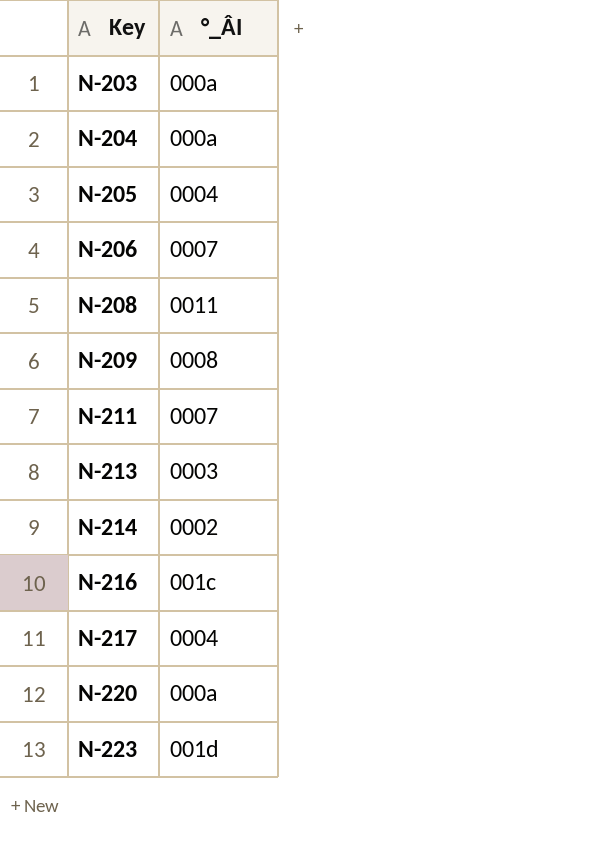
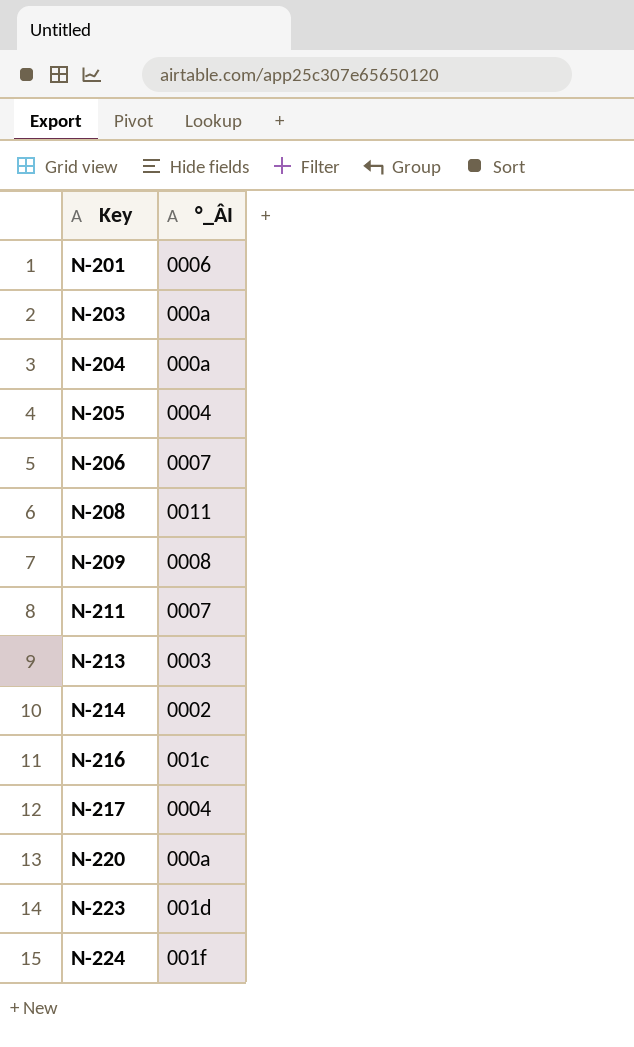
row N-201: none -> 0006
row N-224: none -> 001f

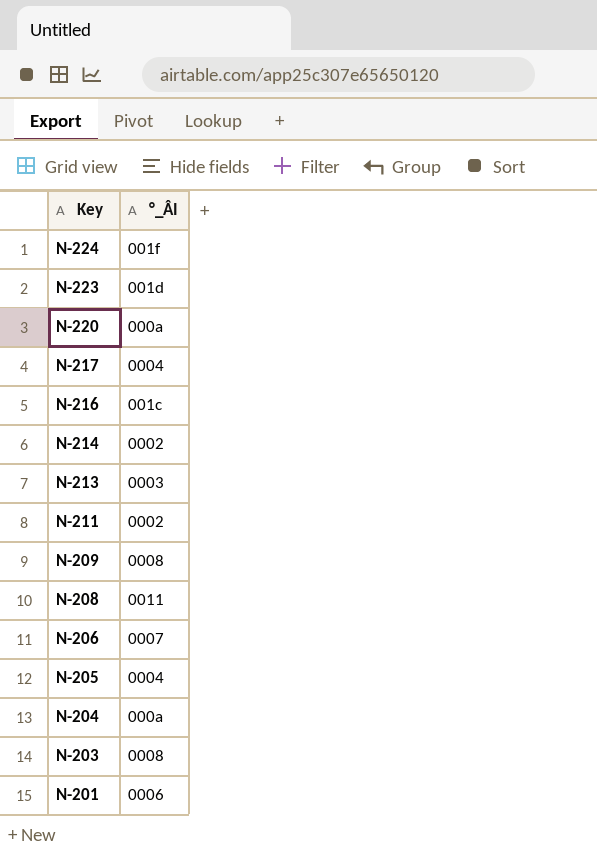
row order: Key ascending -> Key descending
N-211 | °_ÂI: 0007 -> 0002
N-203 | °_ÂI: 000a -> 0008

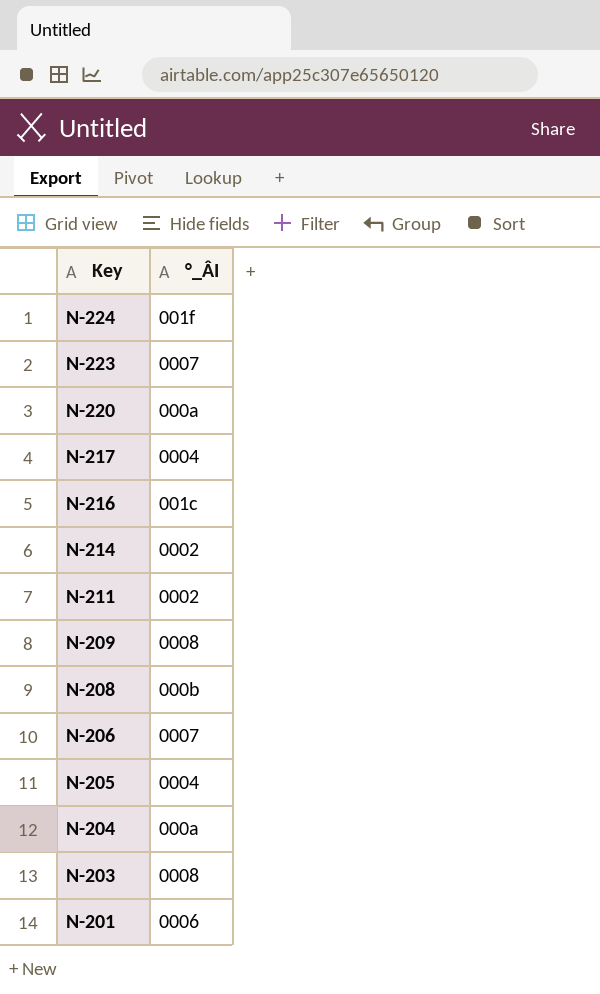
row N-213: 0003 -> none
N-223 | °_ÂI: 001d -> 0007
N-208 | °_ÂI: 0011 -> 000b

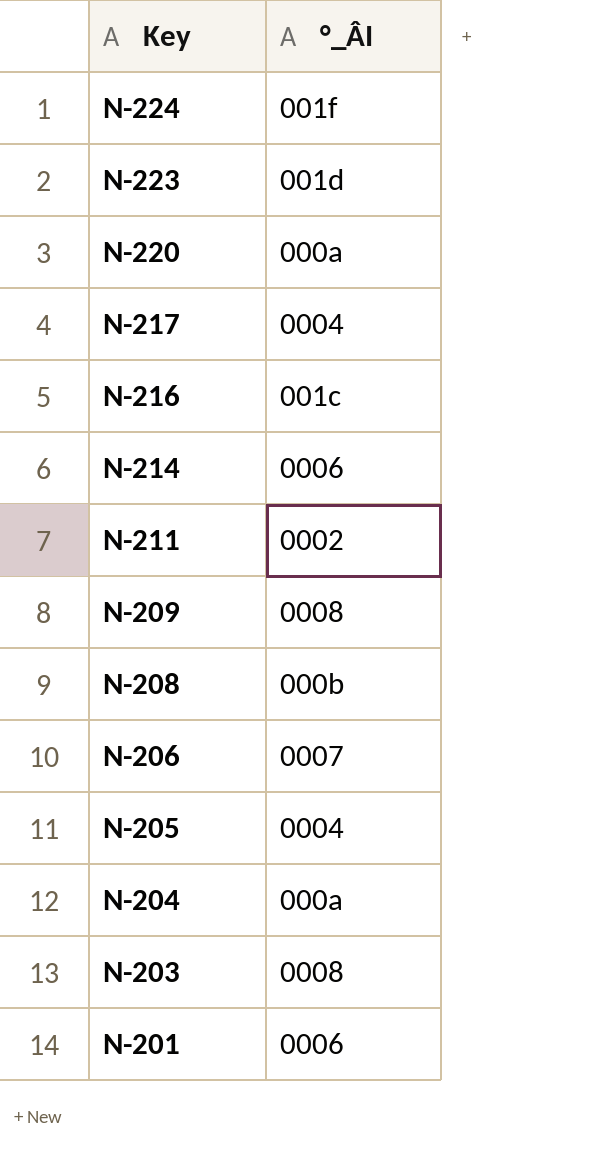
N-223 | °_ÂI: 0007 -> 001d
N-214 | °_ÂI: 0002 -> 0006

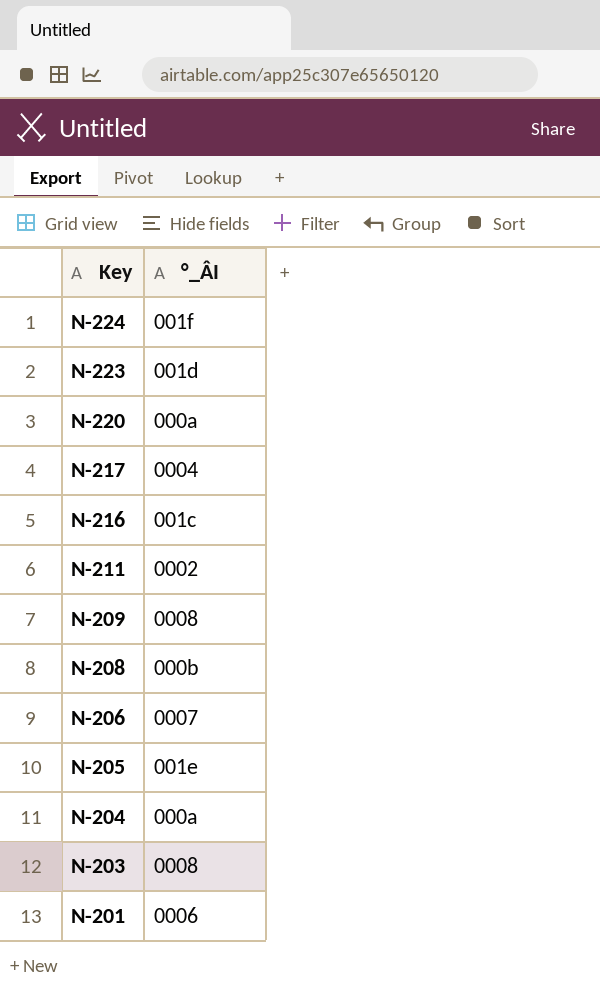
row N-214: 0006 -> none
N-205 | °_ÂI: 0004 -> 001e

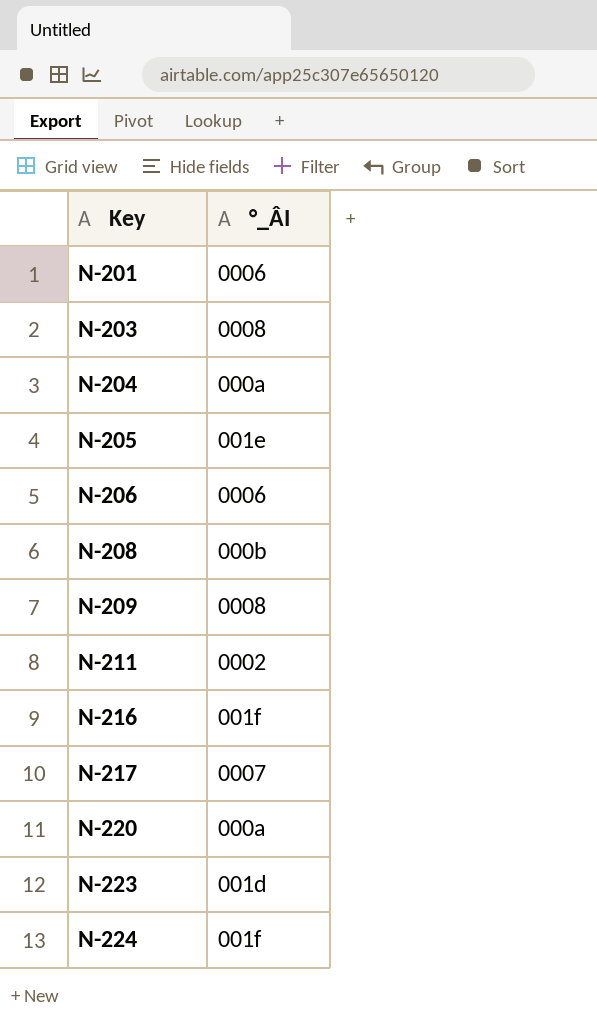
row order: Key descending -> Key ascending
N-206 | °_ÂI: 0007 -> 0006
N-216 | °_ÂI: 001c -> 001f
N-217 | °_ÂI: 0004 -> 0007

